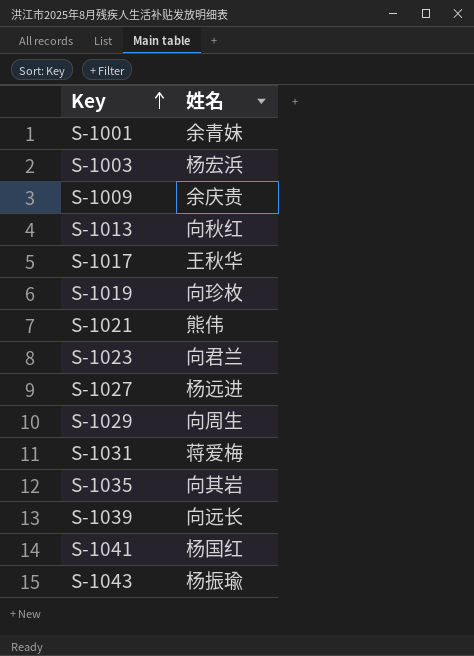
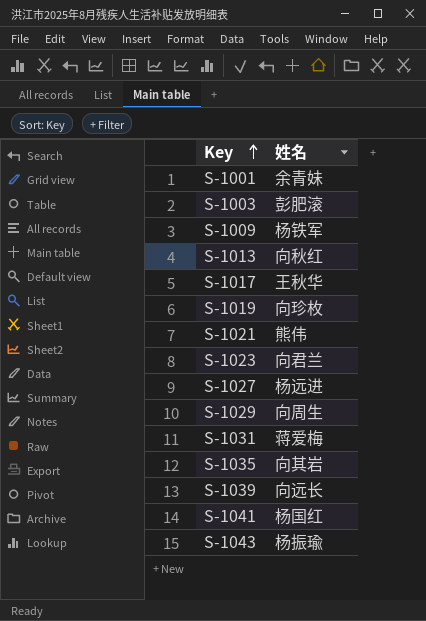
S-1003 | 姓名: 杨宏浜 -> 彭肥滚
S-1009 | 姓名: 余庆贵 -> 杨铁军

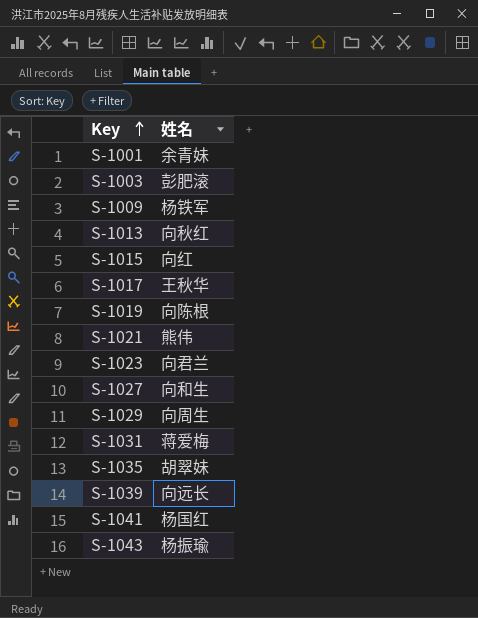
row S-1015: none -> 向红
S-1019 | 姓名: 向珍枚 -> 向陈根
S-1027 | 姓名: 杨远进 -> 向和生
S-1035 | 姓名: 向其岩 -> 胡翠妹

